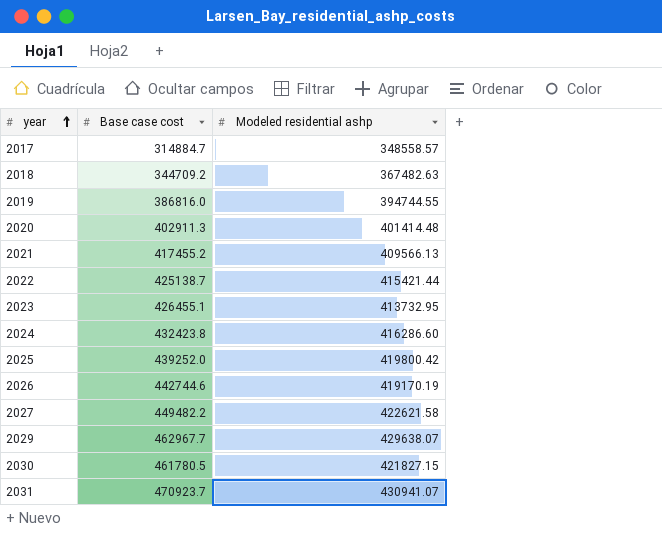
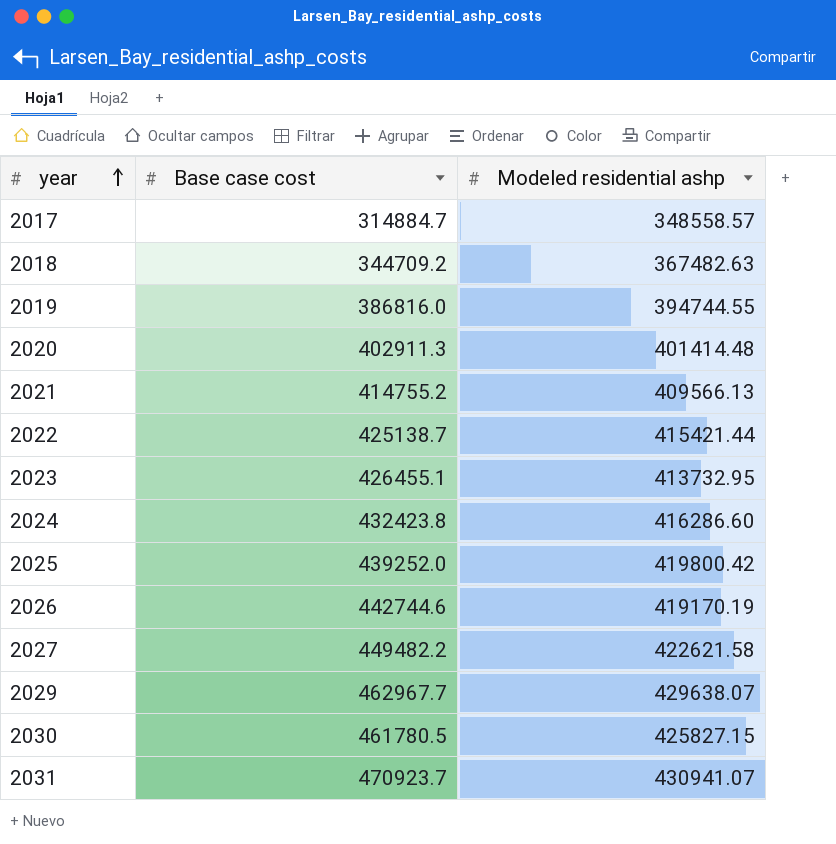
2021 | Base case cost: 417455.2 -> 414755.2
2030 | Modeled residential ashp: 421827.15 -> 425827.15

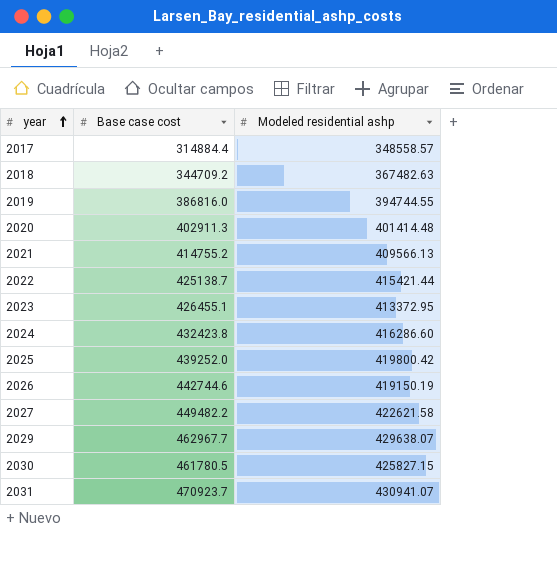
2017 | Base case cost: 314884.7 -> 314884.4
2023 | Modeled residential ashp: 413732.95 -> 413372.95
2026 | Modeled residential ashp: 419170.19 -> 419150.19

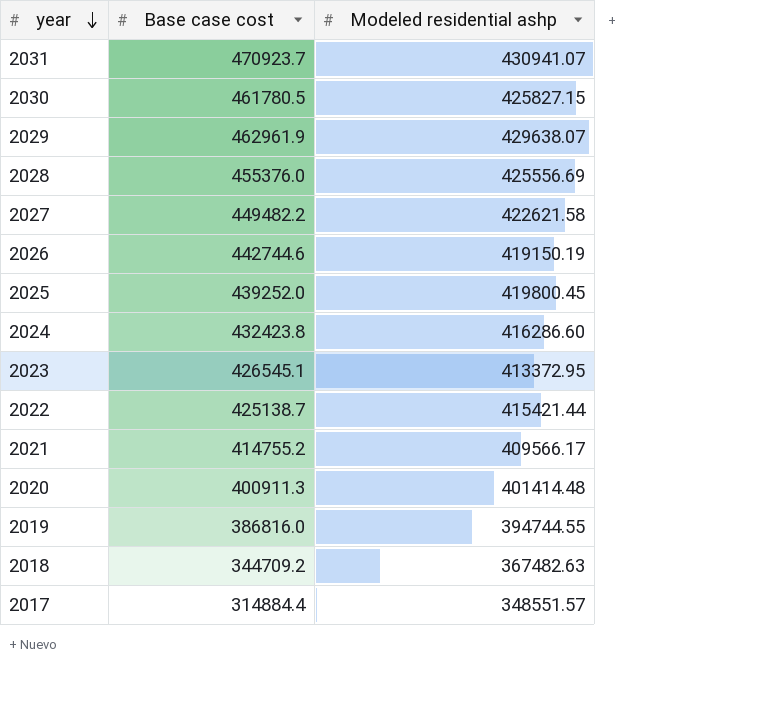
row order: year ascending -> year descending
2029 | Base case cost: 462967.7 -> 462961.9
row 2028: none -> 455376.0 | 425556.69
2025 | Modeled residential ashp: 419800.42 -> 419800.45
2023 | Base case cost: 426455.1 -> 426545.1
2021 | Modeled residential ashp: 409566.13 -> 409566.17
2020 | Base case cost: 402911.3 -> 400911.3
2017 | Modeled residential ashp: 348558.57 -> 348551.57

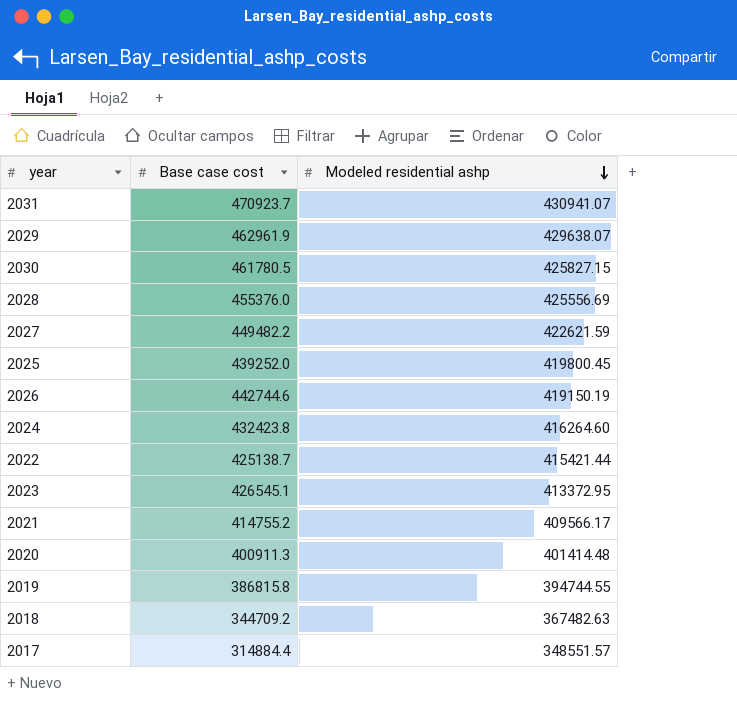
row order: year descending -> Modeled residential ashp descending
2027 | Modeled residential ashp: 422621.58 -> 422621.59
2024 | Modeled residential ashp: 416286.60 -> 416264.60
2019 | Base case cost: 386816.0 -> 386815.8

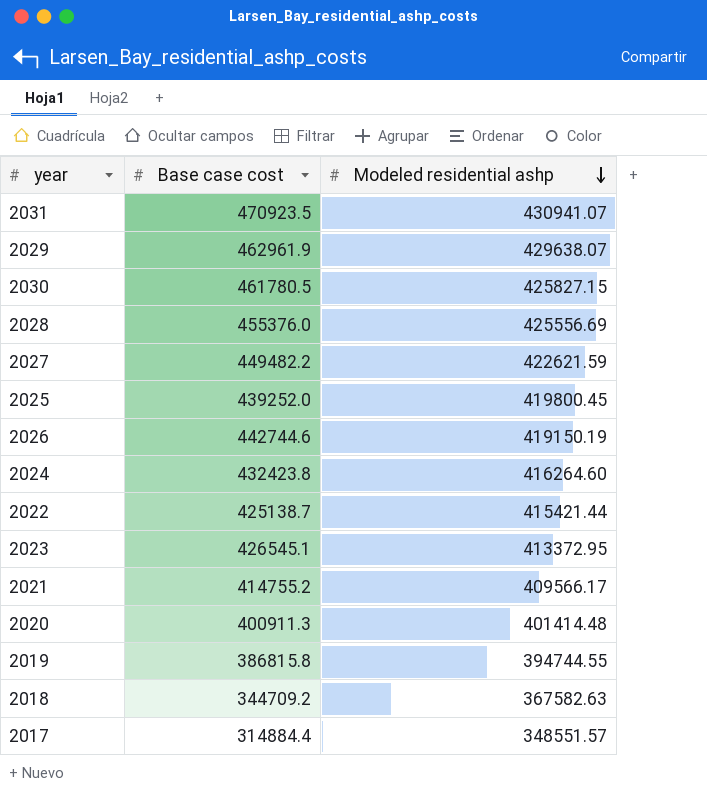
2031 | Base case cost: 470923.7 -> 470923.5
2018 | Modeled residential ashp: 367482.63 -> 367582.63

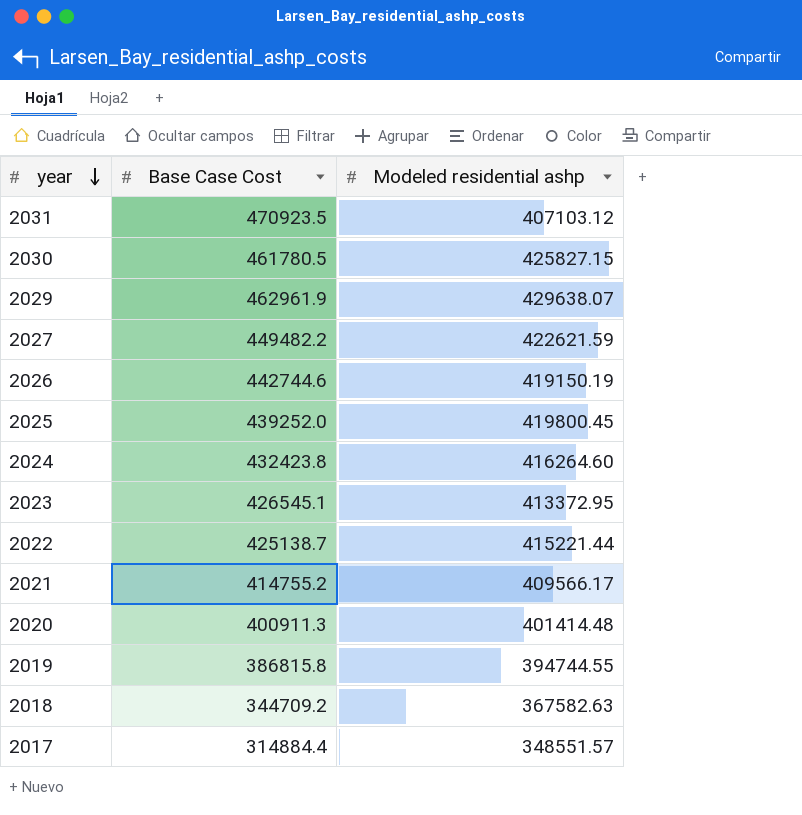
row order: Modeled residential ashp descending -> year descending
column name: Base case cost -> Base Case Cost
row 2028: 455376.0 | 425556.69 -> none
2031 | Modeled residential ashp: 430941.07 -> 407103.12
2022 | Modeled residential ashp: 415421.44 -> 415221.44

